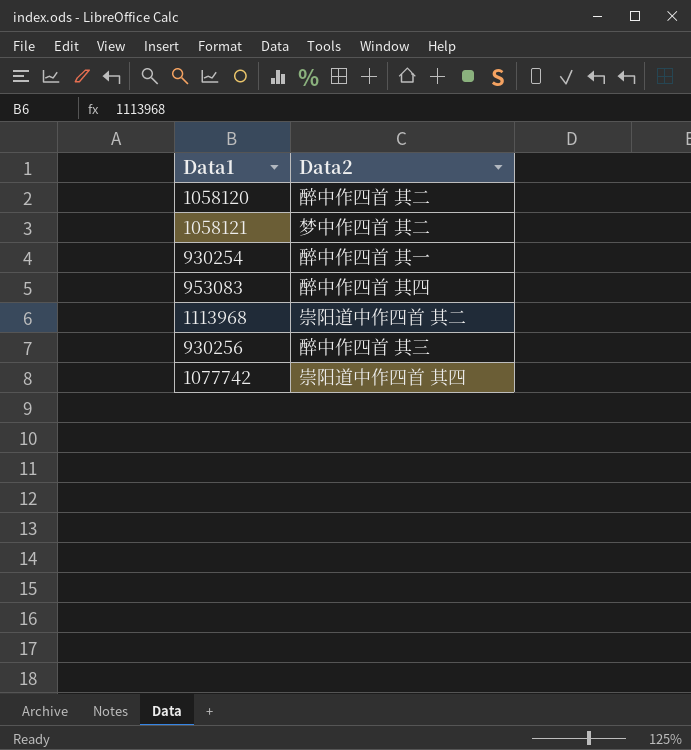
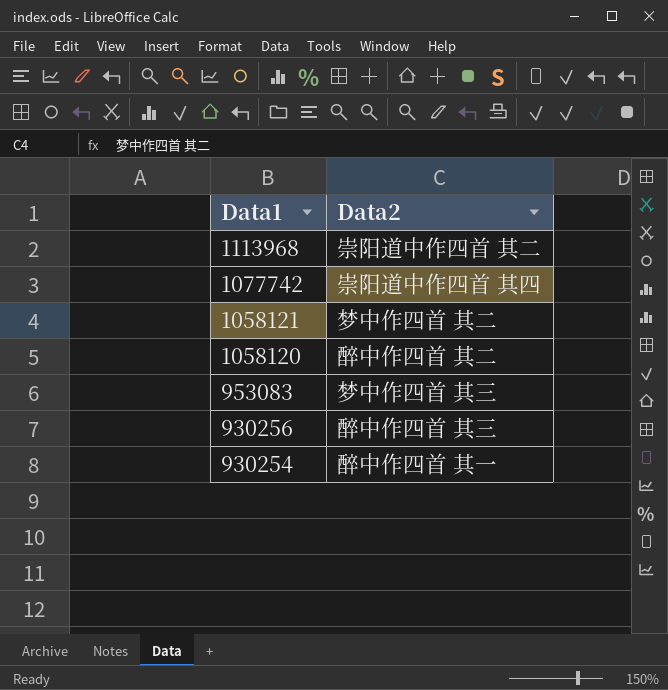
row order: none -> Data1 descending
953083 | Data2: 醉中作四首 其四 -> 梦中作四首 其三

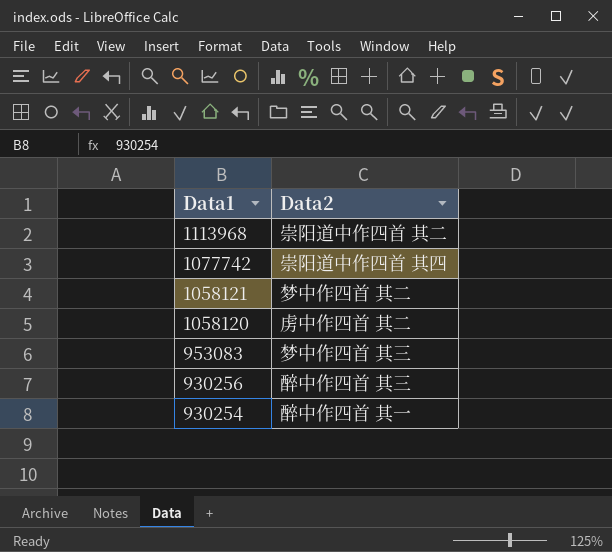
1058120 | Data2: 醉中作四首 其二 -> 虏中作四首 其二

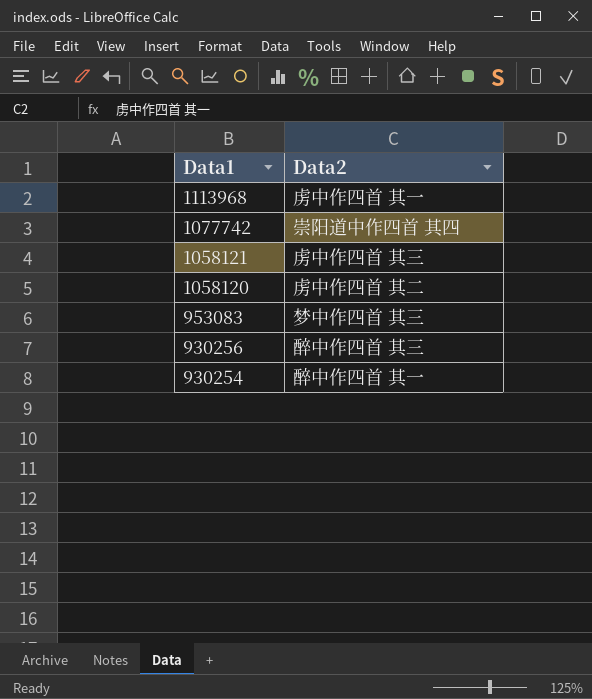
1113968 | Data2: 崇阳道中作四首 其二 -> 虏中作四首 其一
1058121 | Data2: 梦中作四首 其二 -> 虏中作四首 其三

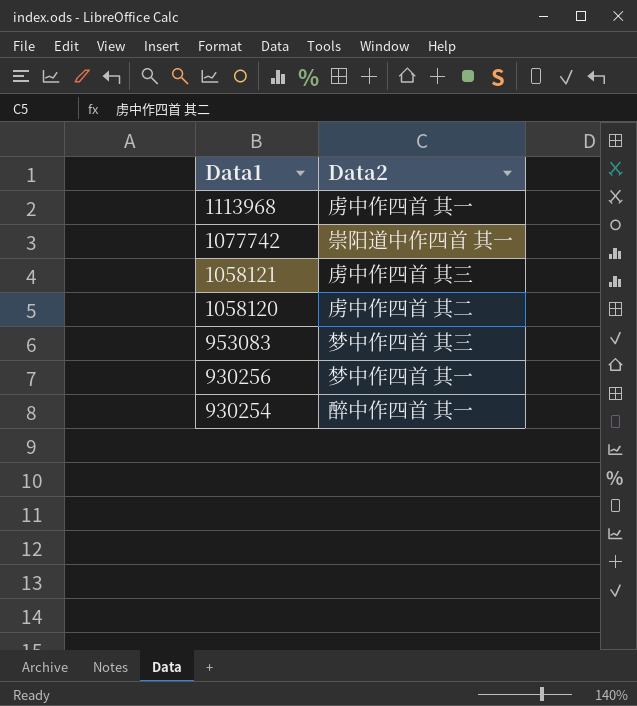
1077742 | Data2: 崇阳道中作四首 其四 -> 崇阳道中作四首 其一
930256 | Data2: 醉中作四首 其三 -> 梦中作四首 其一

